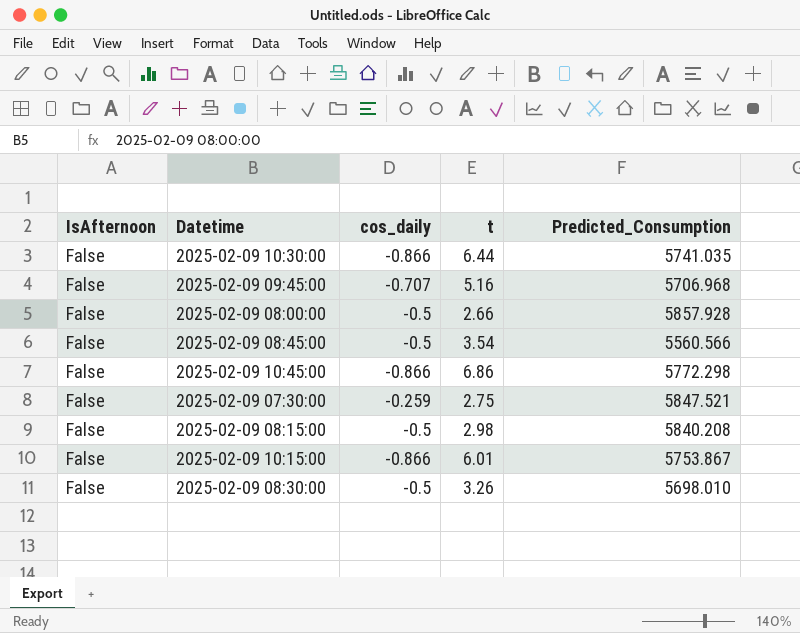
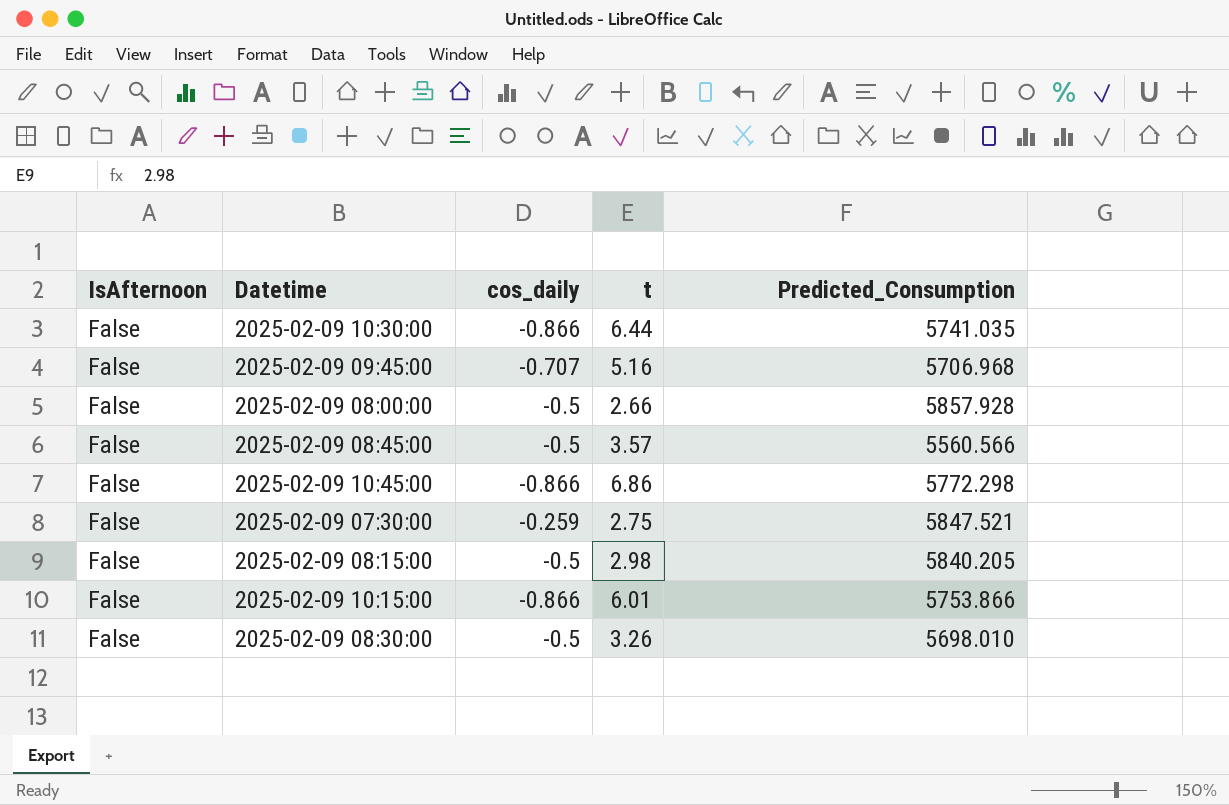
2025-02-09 08:45:00 | t: 3.54 -> 3.57
2025-02-09 08:15:00 | Predicted_Consumption: 5840.208 -> 5840.205
2025-02-09 10:15:00 | Predicted_Consumption: 5753.867 -> 5753.866

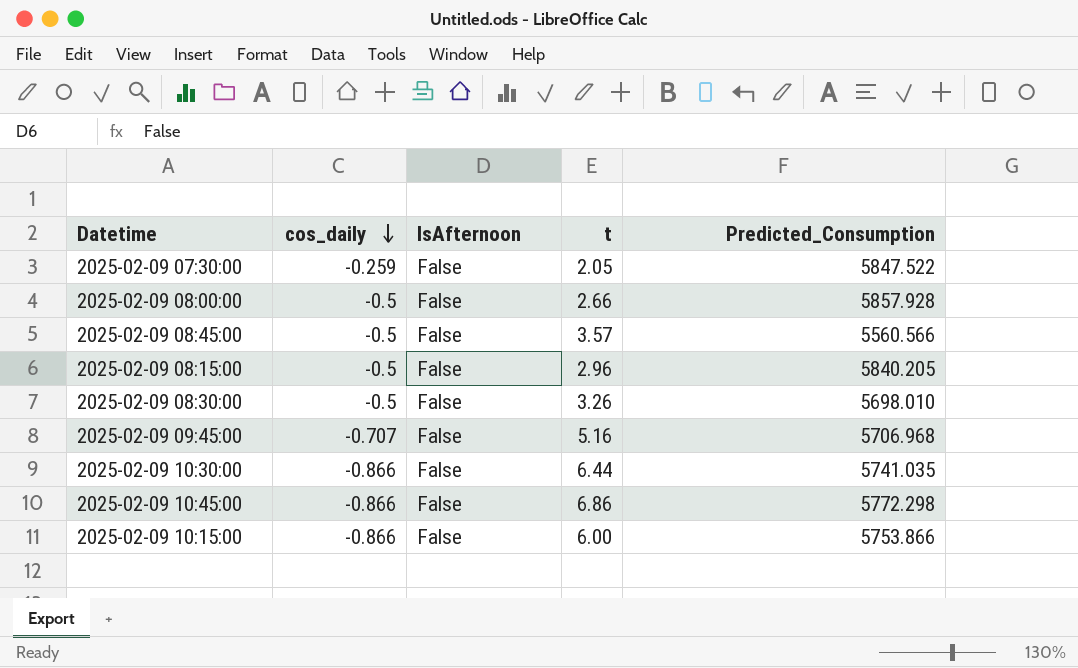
row order: none -> cos_daily descending
column IsAfternoon | position: 1 -> 3
2025-02-09 07:30:00 | t: 2.75 -> 2.05
2025-02-09 07:30:00 | Predicted_Consumption: 5847.521 -> 5847.522
2025-02-09 08:15:00 | t: 2.98 -> 2.96
2025-02-09 10:15:00 | t: 6.01 -> 6.00

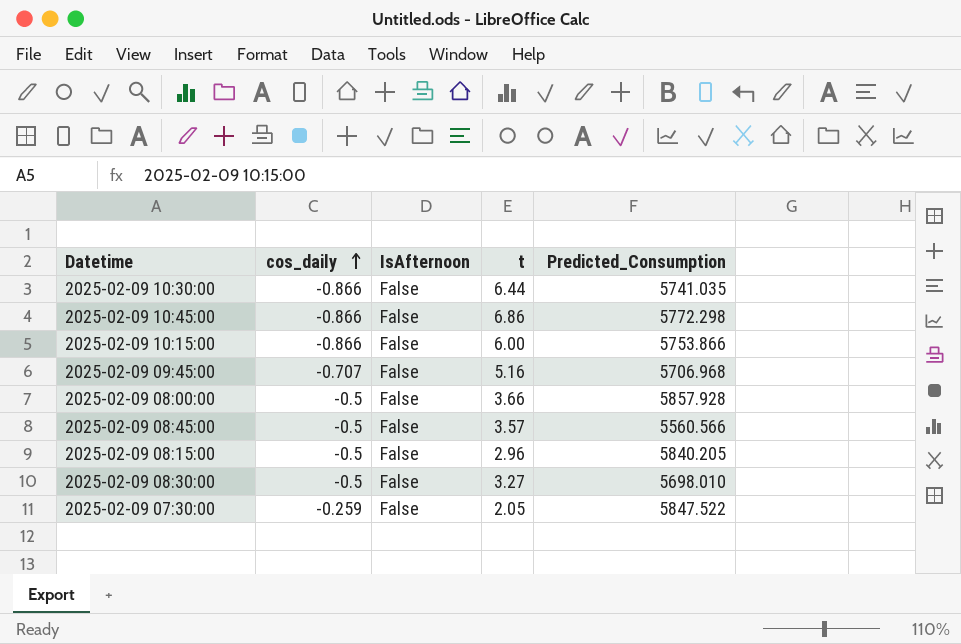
row order: cos_daily descending -> cos_daily ascending
2025-02-09 08:00:00 | t: 2.66 -> 3.66
2025-02-09 08:30:00 | t: 3.26 -> 3.27

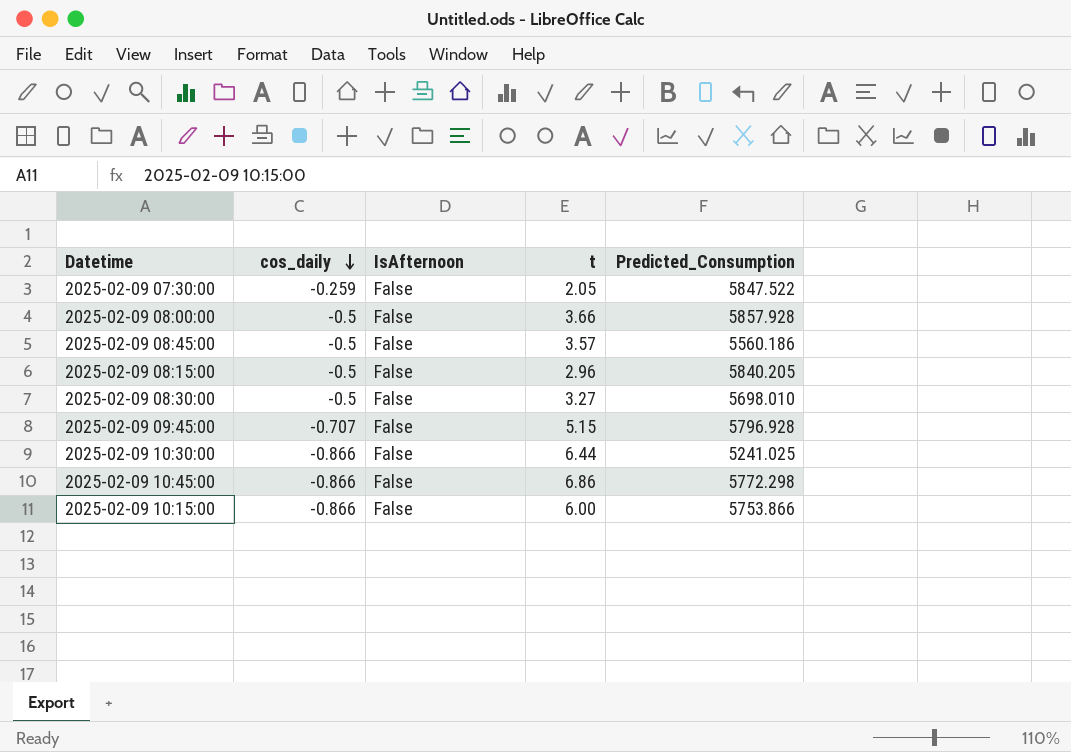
row order: cos_daily ascending -> cos_daily descending
2025-02-09 08:45:00 | Predicted_Consumption: 5560.566 -> 5560.186
2025-02-09 09:45:00 | t: 5.16 -> 5.15
2025-02-09 09:45:00 | Predicted_Consumption: 5706.968 -> 5796.928
2025-02-09 10:30:00 | Predicted_Consumption: 5741.035 -> 5241.025

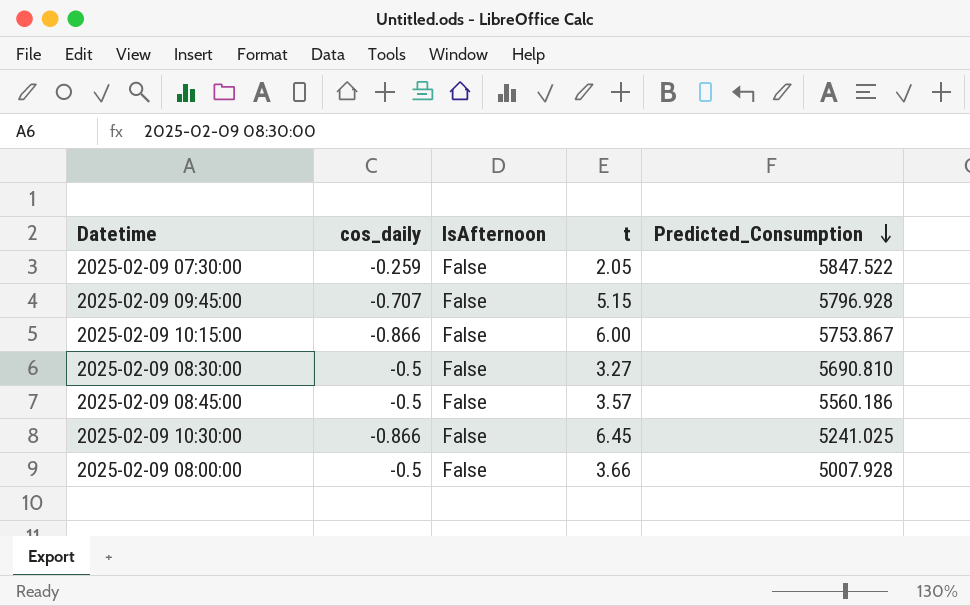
row order: cos_daily descending -> Predicted_Consumption descending
row 2025-02-09 08:15:00: -0.5 | False | 2.96 | 5840.205 -> none
row 2025-02-09 10:45:00: -0.866 | False | 6.86 | 5772.298 -> none
2025-02-09 10:15:00 | Predicted_Consumption: 5753.866 -> 5753.867
2025-02-09 08:30:00 | Predicted_Consumption: 5698.010 -> 5690.810
2025-02-09 10:30:00 | t: 6.44 -> 6.45
2025-02-09 08:00:00 | Predicted_Consumption: 5857.928 -> 5007.928

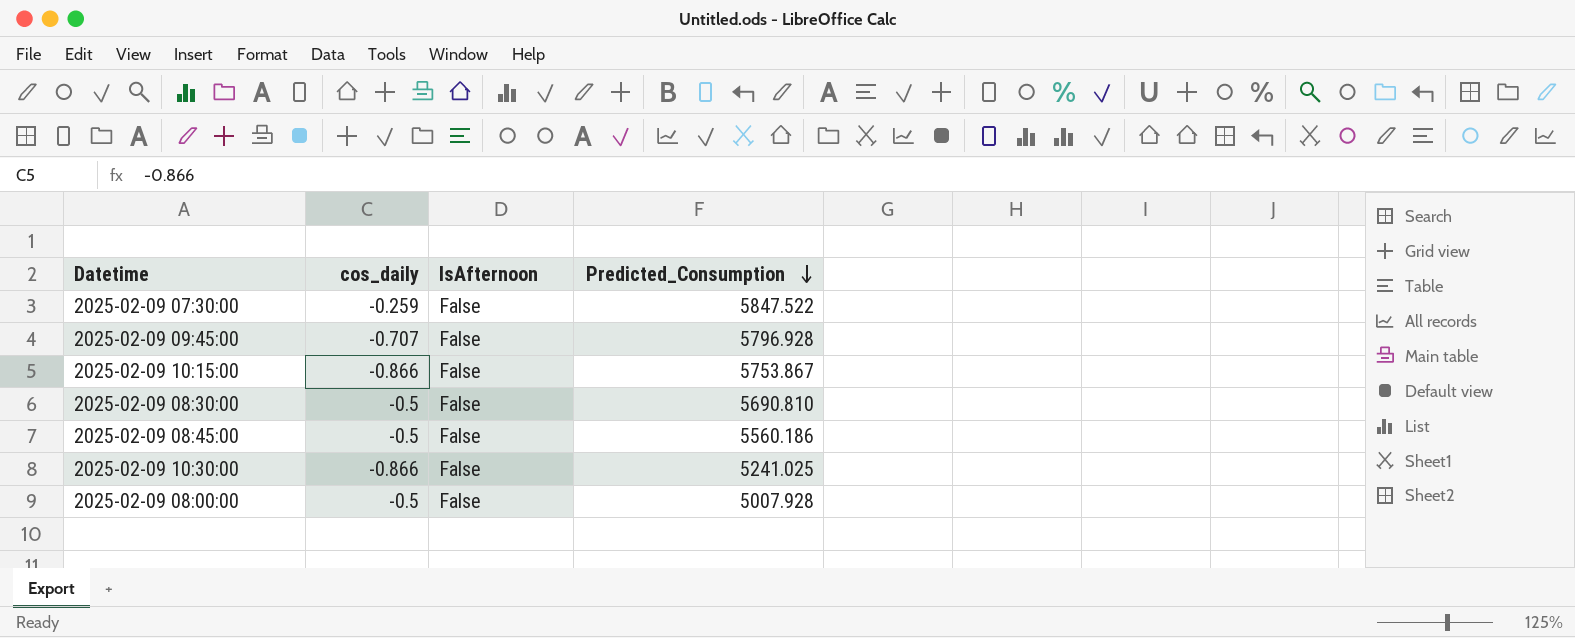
column t | position: 4 -> none

